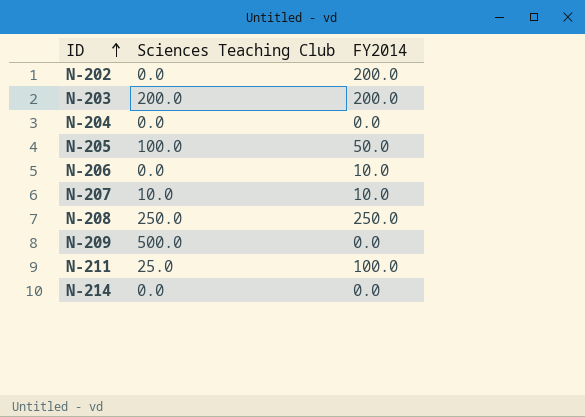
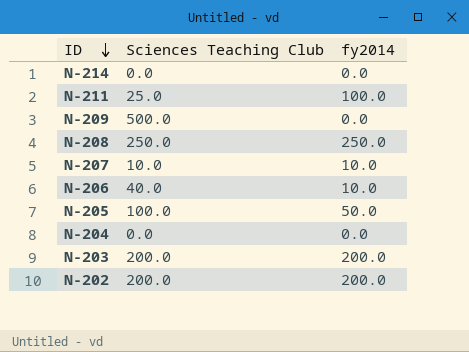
row order: ID ascending -> ID descending
column name: FY2014 -> fy2014
N-206 | Sciences Teaching Club: 0.0 -> 40.0
N-202 | Sciences Teaching Club: 0.0 -> 200.0

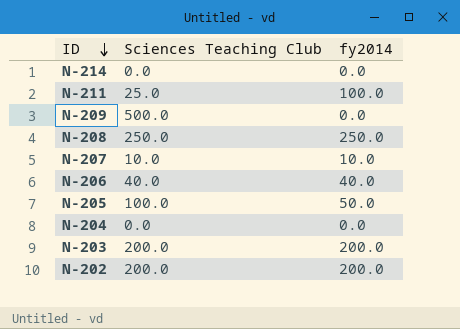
N-206 | fy2014: 10.0 -> 40.0

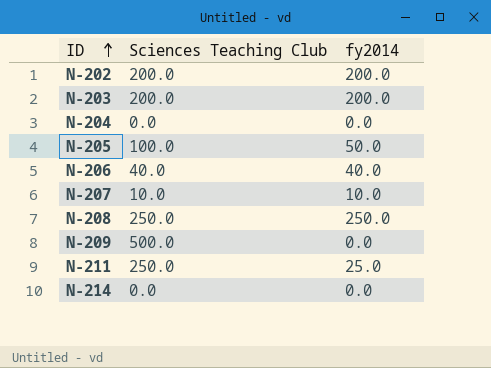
row order: ID descending -> ID ascending
N-211 | Sciences Teaching Club: 25.0 -> 250.0
N-211 | fy2014: 100.0 -> 25.0

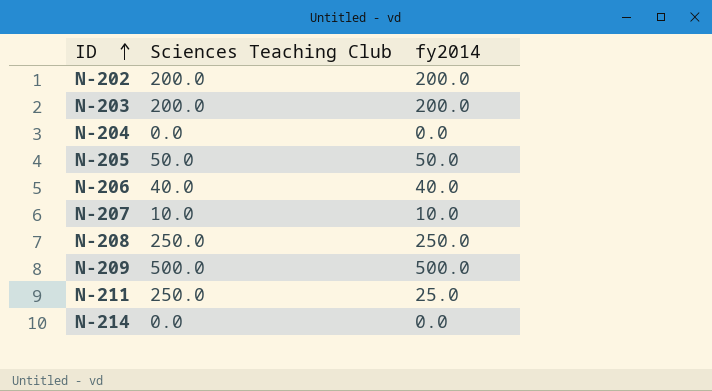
N-205 | Sciences Teaching Club: 100.0 -> 50.0
N-209 | fy2014: 0.0 -> 500.0

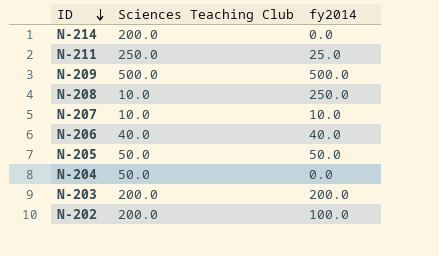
row order: ID ascending -> ID descending
N-214 | Sciences Teaching Club: 0.0 -> 200.0
N-208 | Sciences Teaching Club: 250.0 -> 10.0
N-204 | Sciences Teaching Club: 0.0 -> 50.0
N-202 | fy2014: 200.0 -> 100.0

